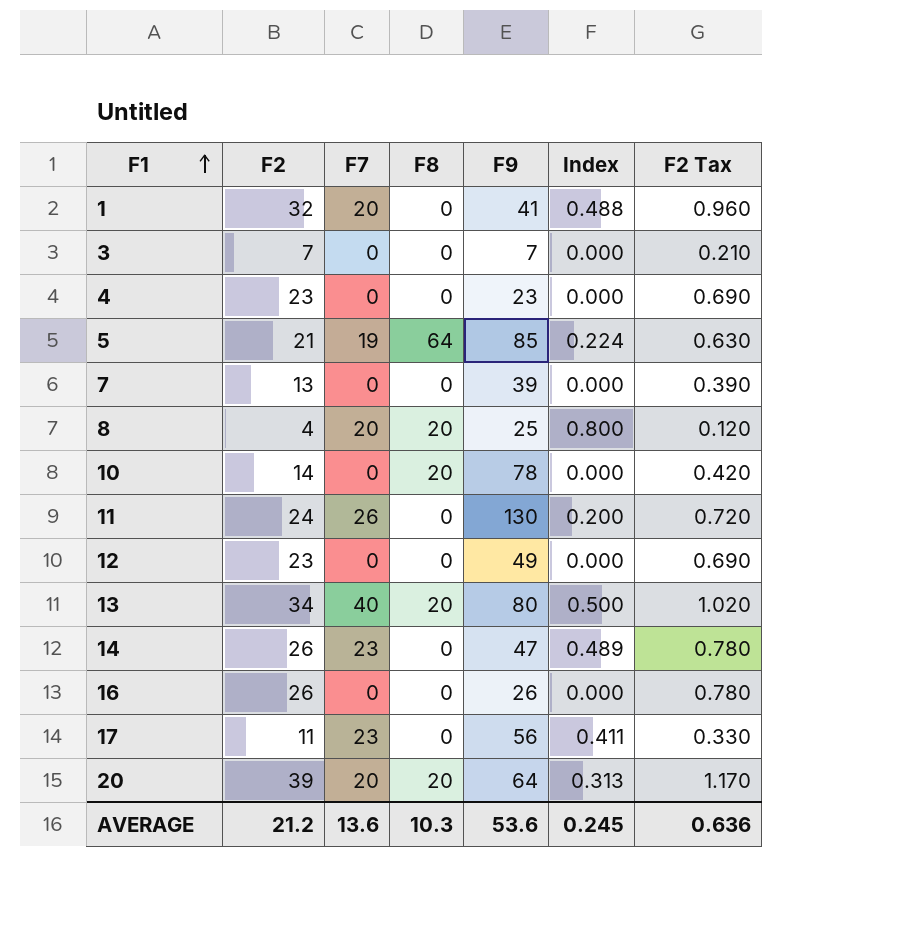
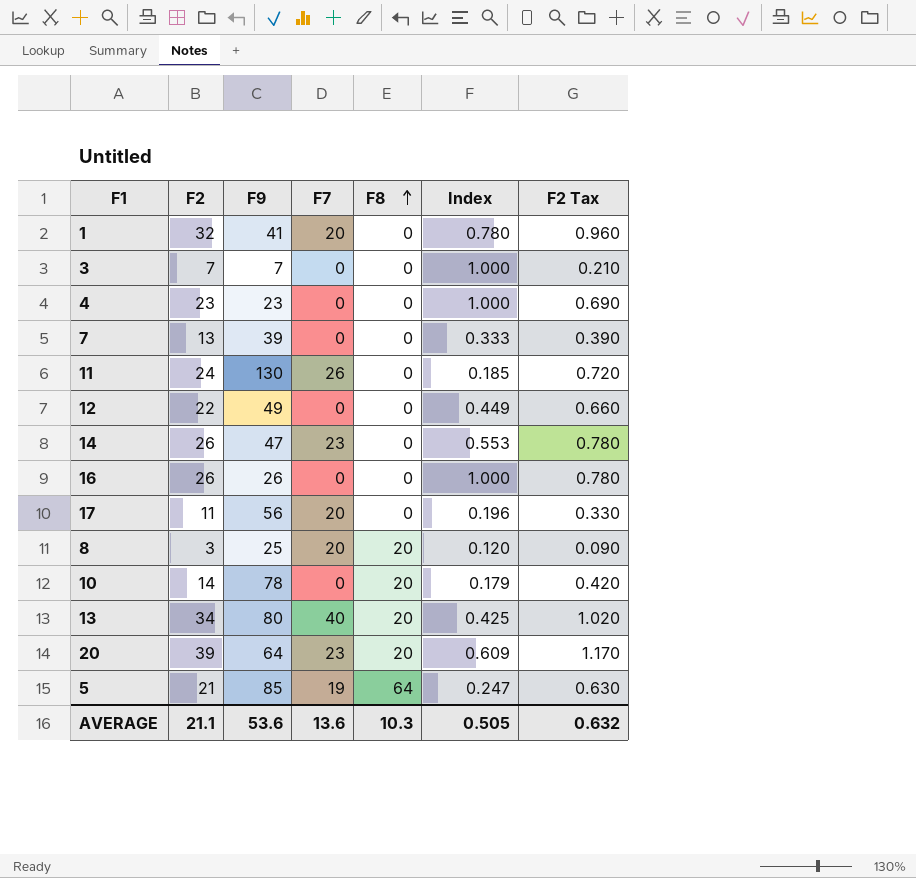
row order: F1 ascending -> F8 ascending
column F9 | position: 5 -> 3
column Index | formula: [F7] / [F9] -> [F2] / [F9]
12 | F2: 23 -> 22
12 | F2 Tax: 0.690 -> 0.660
17 | F7: 23 -> 20
8 | F2: 4 -> 3
8 | F2 Tax: 0.120 -> 0.090
20 | F7: 20 -> 23
AVERAGE | F2: 21.2 -> 21.1
AVERAGE | Index: 0.245 -> 0.505
AVERAGE | F2 Tax: 0.636 -> 0.632

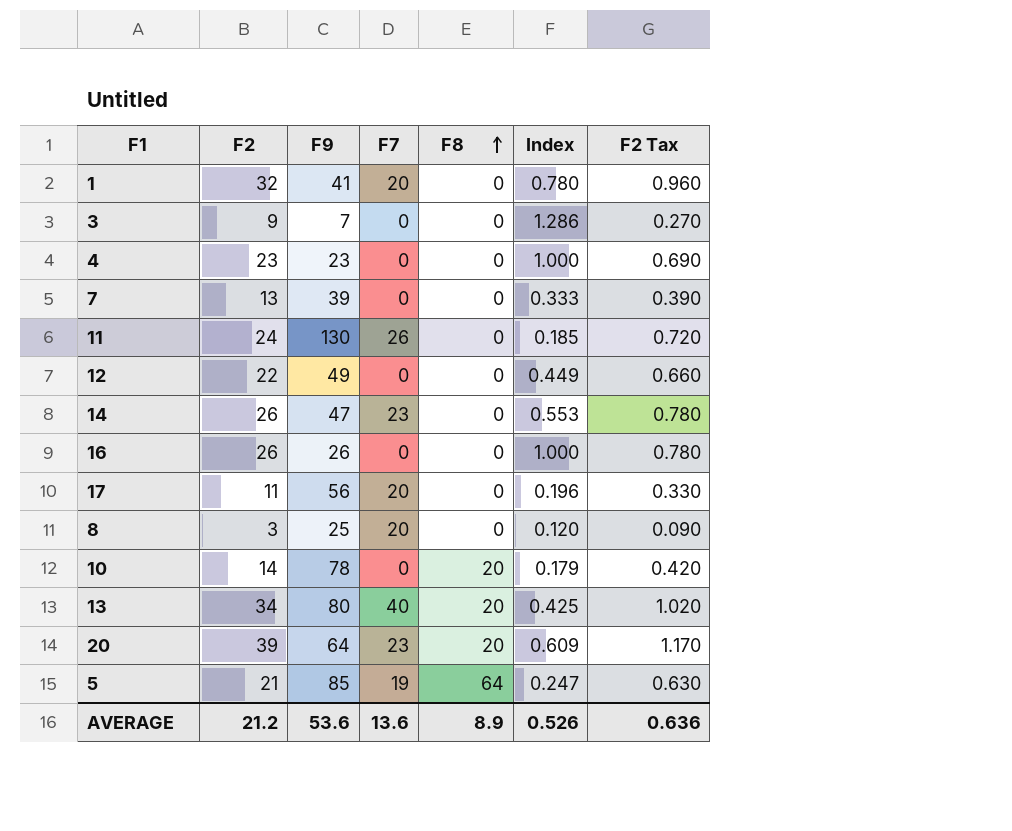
3 | F2: 7 -> 9
3 | Index: 1.000 -> 1.286
3 | F2 Tax: 0.210 -> 0.270
8 | F8: 20 -> 0
AVERAGE | F2: 21.1 -> 21.2
AVERAGE | F8: 10.3 -> 8.9
AVERAGE | Index: 0.505 -> 0.526
AVERAGE | F2 Tax: 0.632 -> 0.636

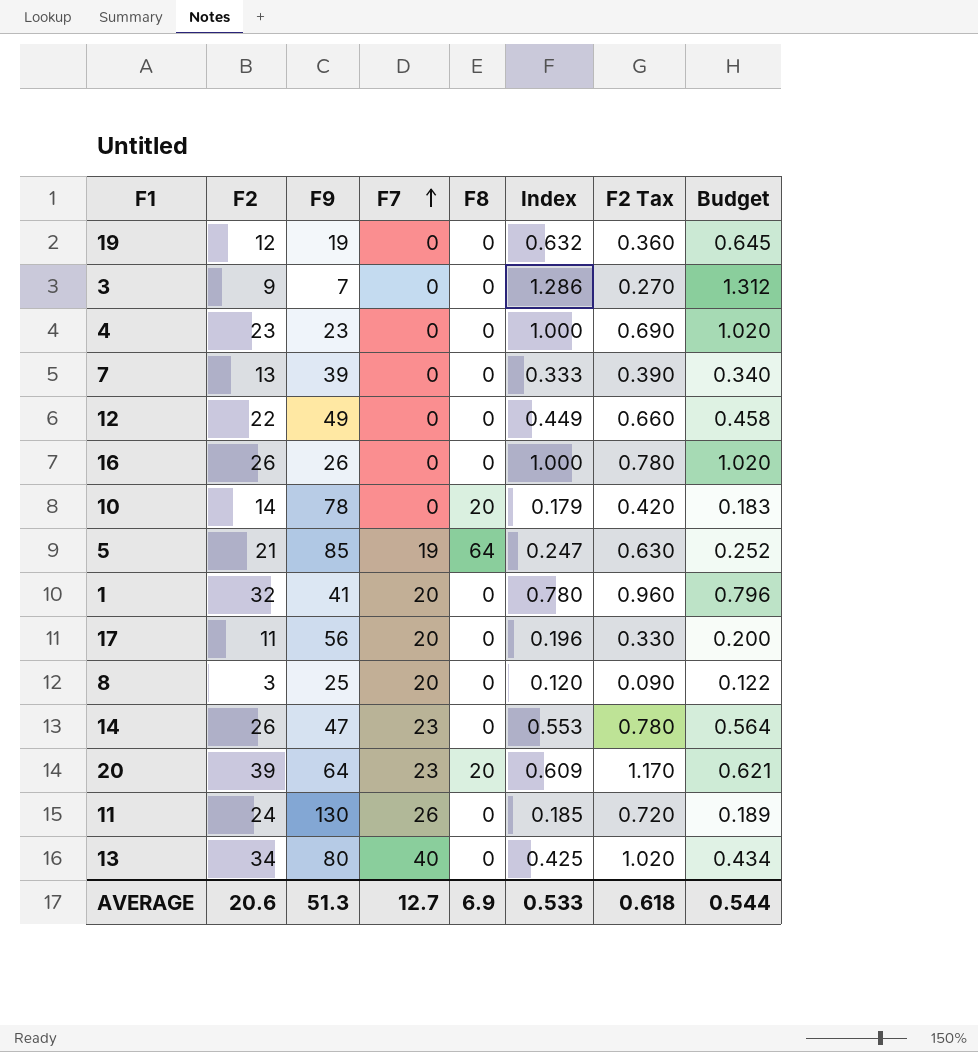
row order: F8 ascending -> F7 ascending
column Budget | formula: none -> [Index] * 1.02
row 19: none -> 12 | 19 | 0 | 0 | 0.632 | 0.360 | 0.645
13 | F8: 20 -> 0
AVERAGE | F2: 21.2 -> 20.6
AVERAGE | F9: 53.6 -> 51.3
AVERAGE | F7: 13.6 -> 12.7
AVERAGE | F8: 8.9 -> 6.9
AVERAGE | Index: 0.526 -> 0.533
AVERAGE | F2 Tax: 0.636 -> 0.618

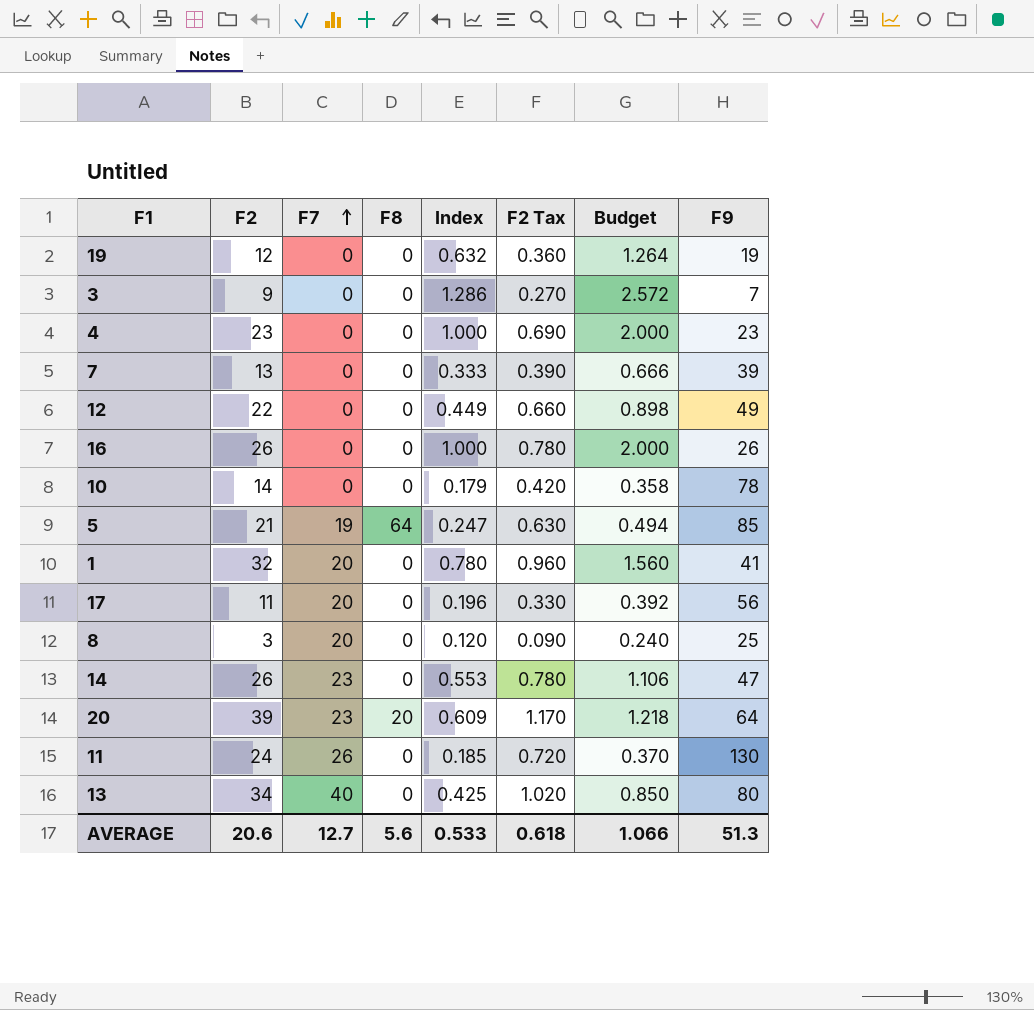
column Budget | formula: [Index] * 1.02 -> [Index] * 2
column F9 | position: 3 -> 8
10 | F8: 20 -> 0
AVERAGE | F8: 6.9 -> 5.6
AVERAGE | Budget: 0.544 -> 1.066

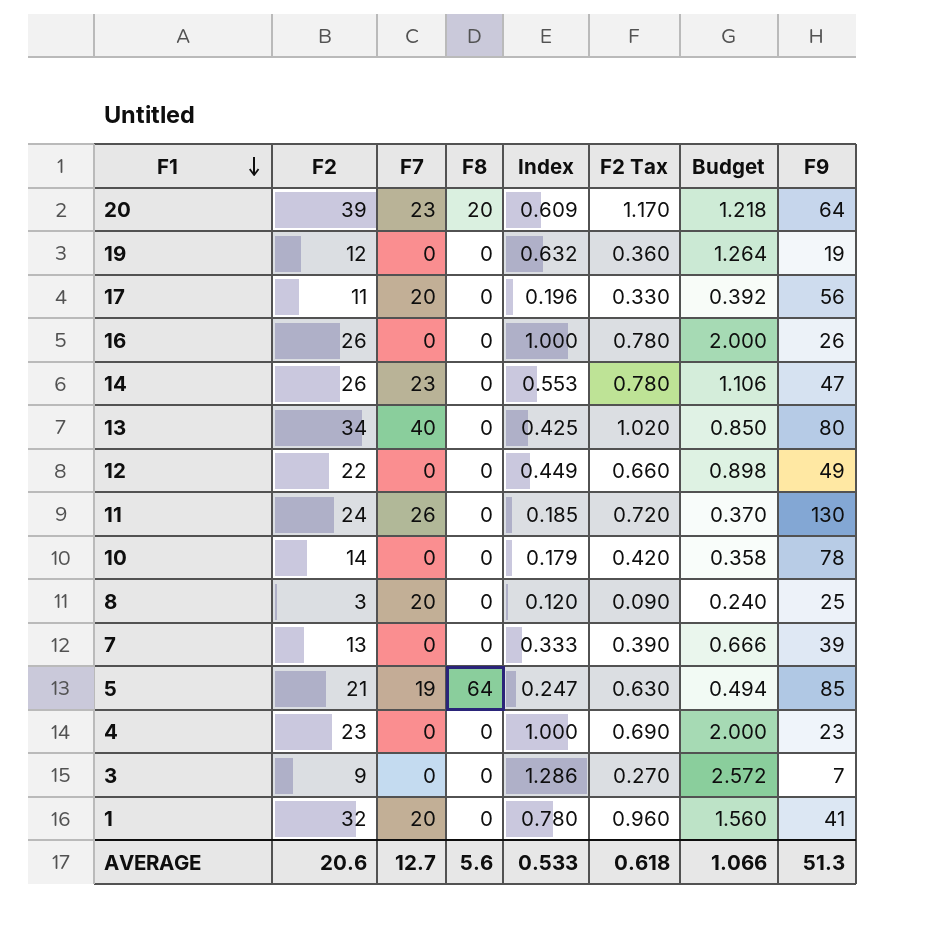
row order: F7 ascending -> F1 descending

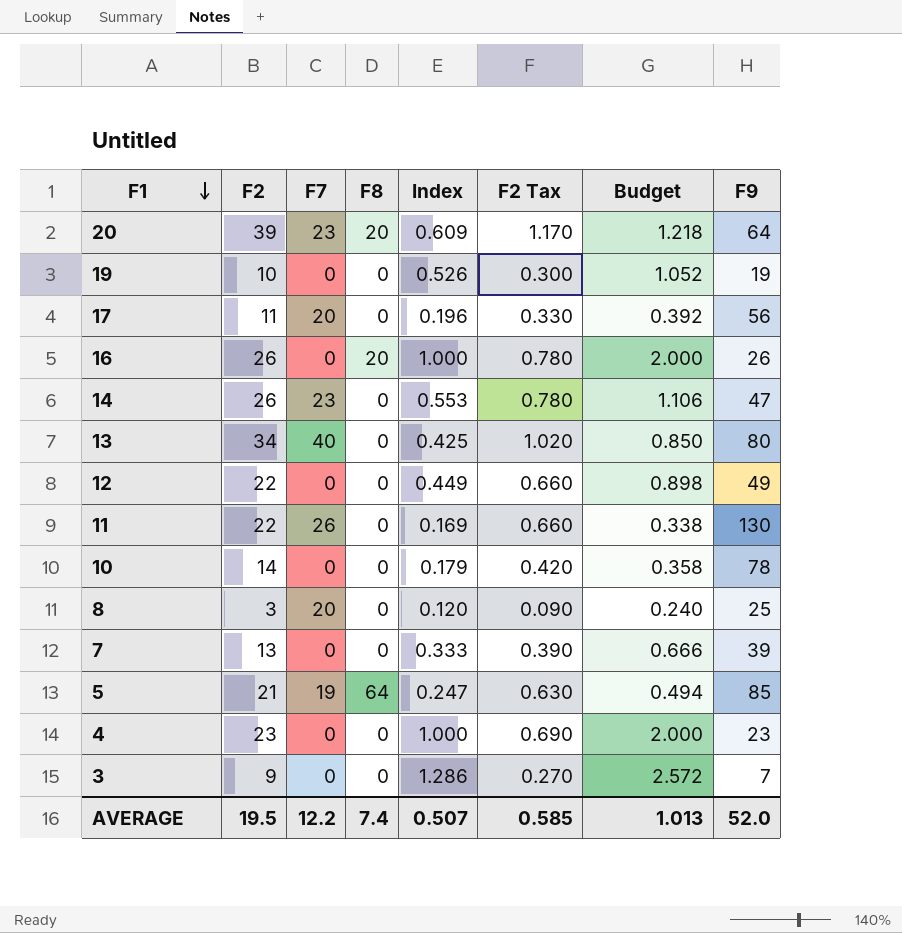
row 1: 32 | 20 | 0 | 0.780 | 0.960 | 1.560 | 41 -> none
19 | F2: 12 -> 10
19 | Index: 0.632 -> 0.526
19 | F2 Tax: 0.360 -> 0.300
19 | Budget: 1.264 -> 1.052
16 | F8: 0 -> 20
11 | F2: 24 -> 22
11 | Index: 0.185 -> 0.169
11 | F2 Tax: 0.720 -> 0.660
11 | Budget: 0.370 -> 0.338
AVERAGE | F2: 20.6 -> 19.5
AVERAGE | F7: 12.7 -> 12.2
AVERAGE | F8: 5.6 -> 7.4
AVERAGE | Index: 0.533 -> 0.507
AVERAGE | F2 Tax: 0.618 -> 0.585
AVERAGE | Budget: 1.066 -> 1.013
AVERAGE | F9: 51.3 -> 52.0

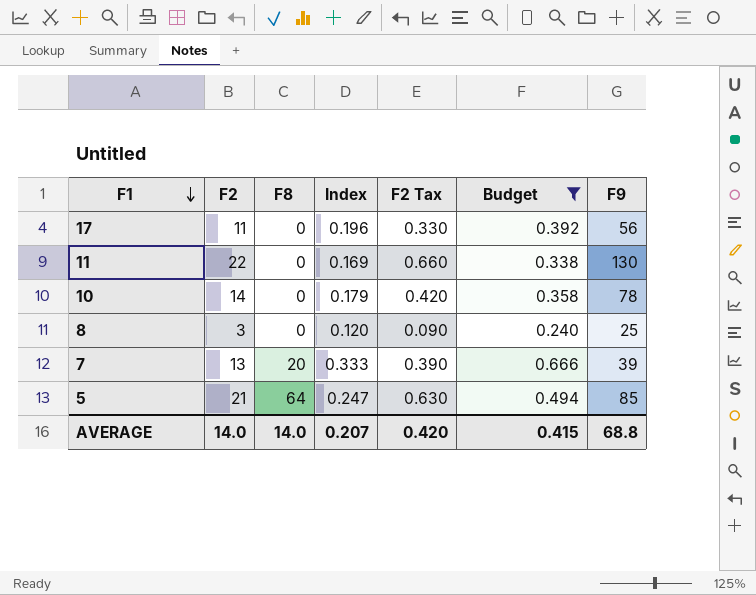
filter: none -> Budget <= 0.666
column F7 | position: 3 -> none
7 | F8: 0 -> 20
AVERAGE | F2: 19.5 -> 14.0
AVERAGE | F8: 7.4 -> 14.0
AVERAGE | Index: 0.507 -> 0.207
AVERAGE | F2 Tax: 0.585 -> 0.420
AVERAGE | Budget: 1.013 -> 0.415
AVERAGE | F9: 52.0 -> 68.8

